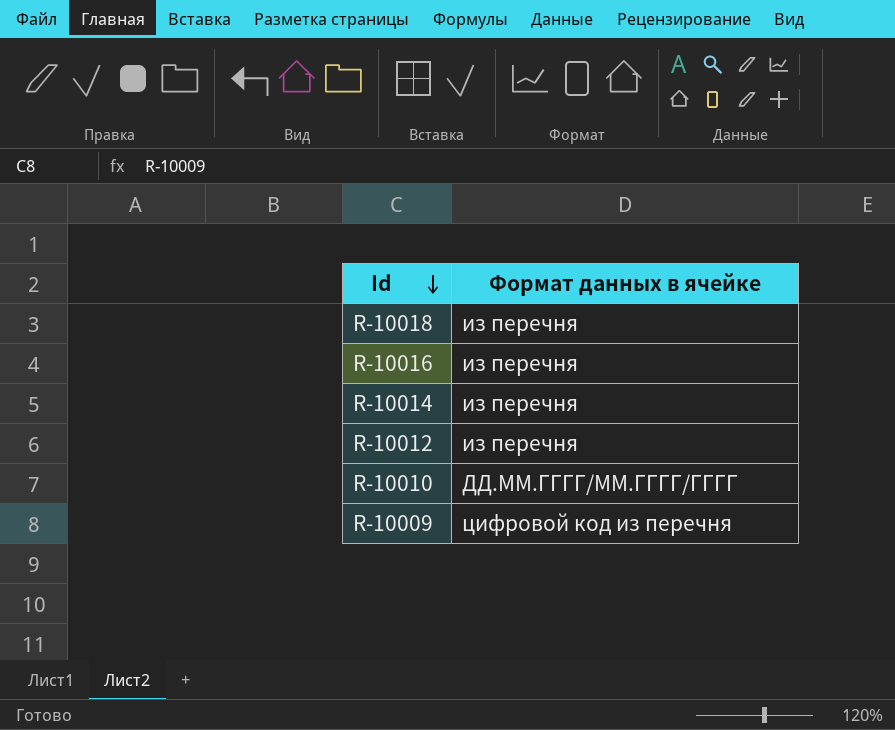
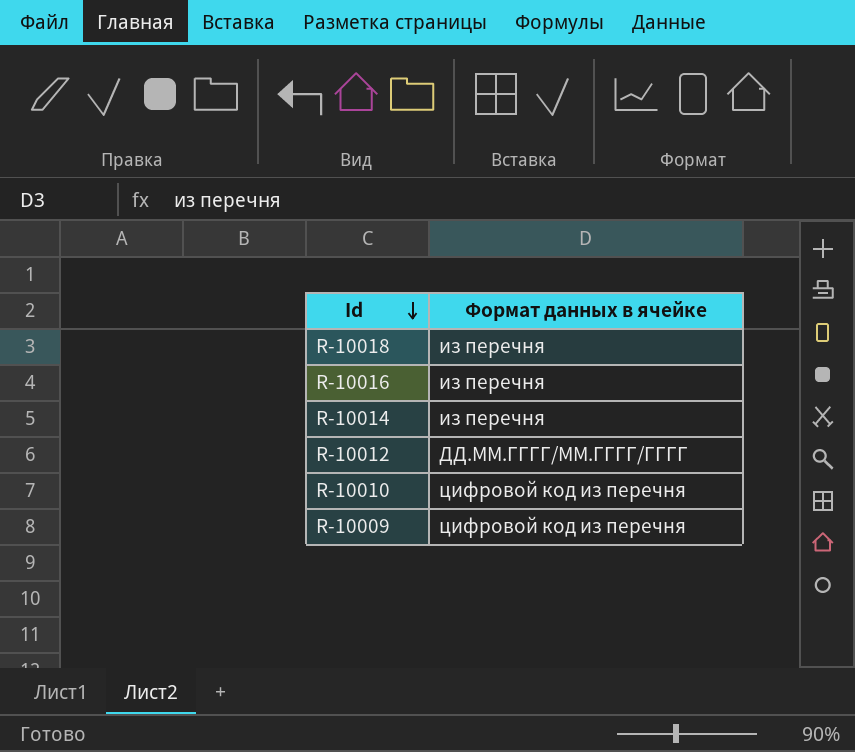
R-10012 | Формат данных в ячейке: из перечня -> ДД.ММ.ГГГГ/ММ.ГГГГ/ГГГГ
R-10010 | Формат данных в ячейке: ДД.ММ.ГГГГ/ММ.ГГГГ/ГГГГ -> цифровой код из перечня

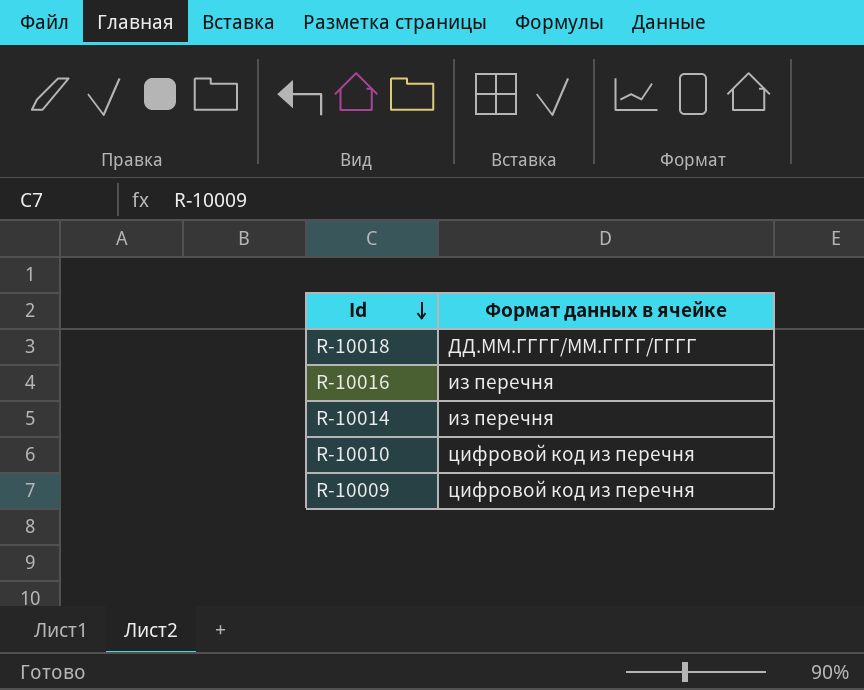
row R-10012: ДД.ММ.ГГГГ/ММ.ГГГГ/ГГГГ -> none
R-10018 | Формат данных в ячейке: из перечня -> ДД.ММ.ГГГГ/ММ.ГГГГ/ГГГГ

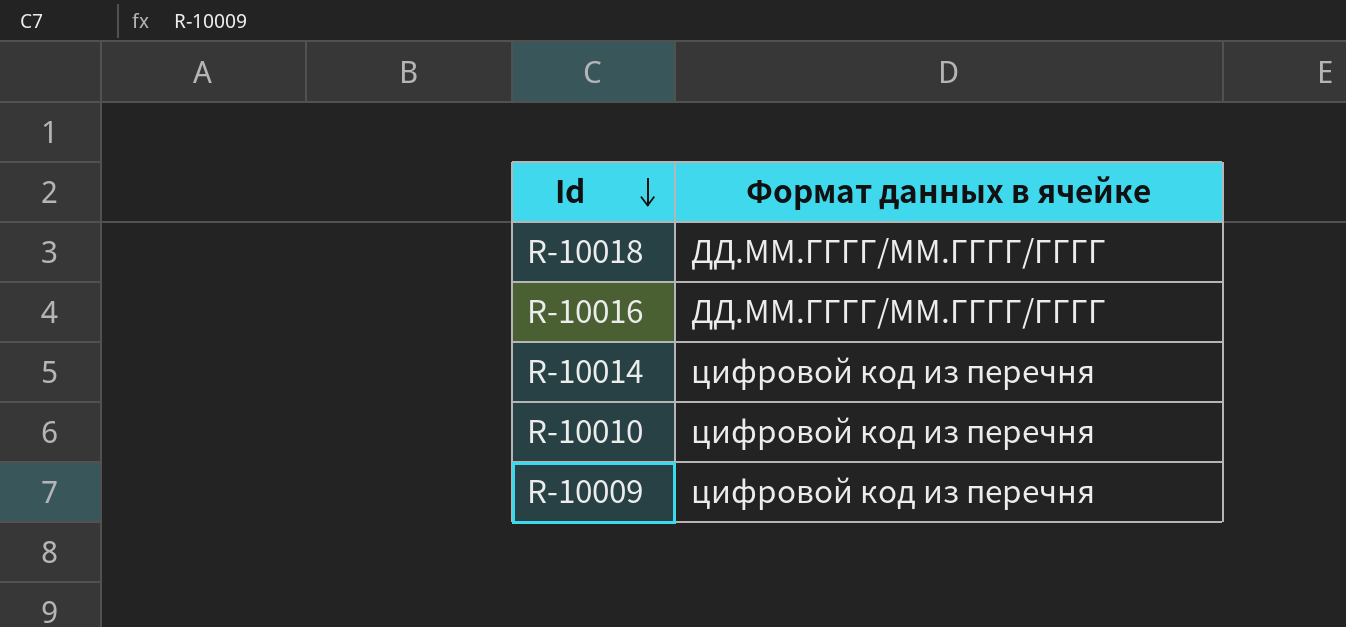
R-10016 | Формат данных в ячейке: из перечня -> ДД.ММ.ГГГГ/ММ.ГГГГ/ГГГГ
R-10014 | Формат данных в ячейке: из перечня -> цифровой код из перечня

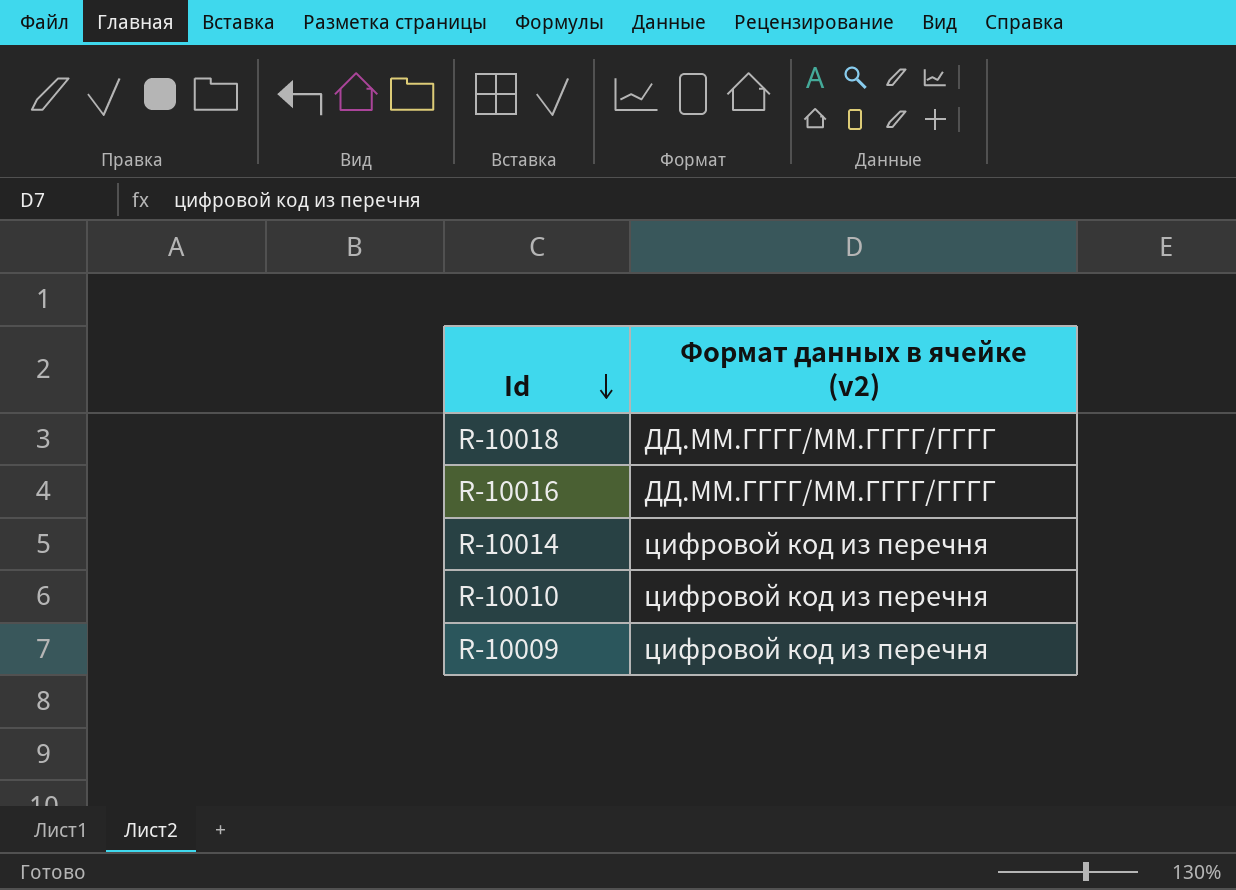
column name: Формат данных в ячейке -> Формат данных в ячейке (v2)

